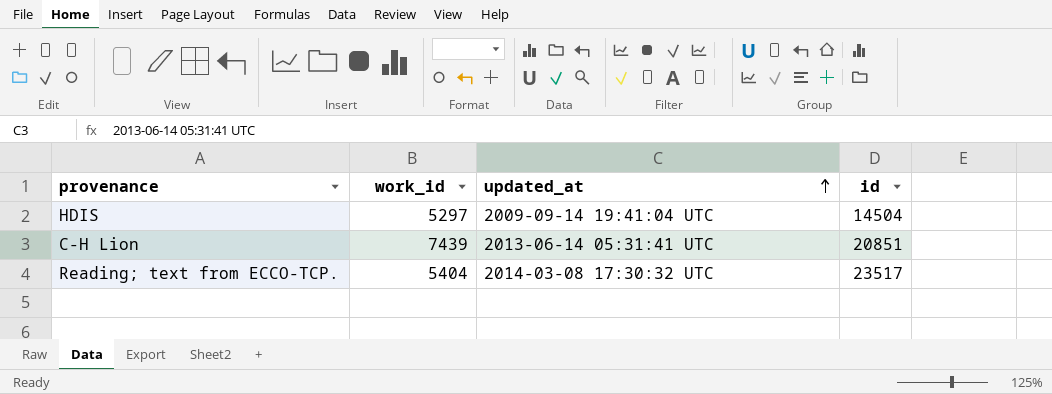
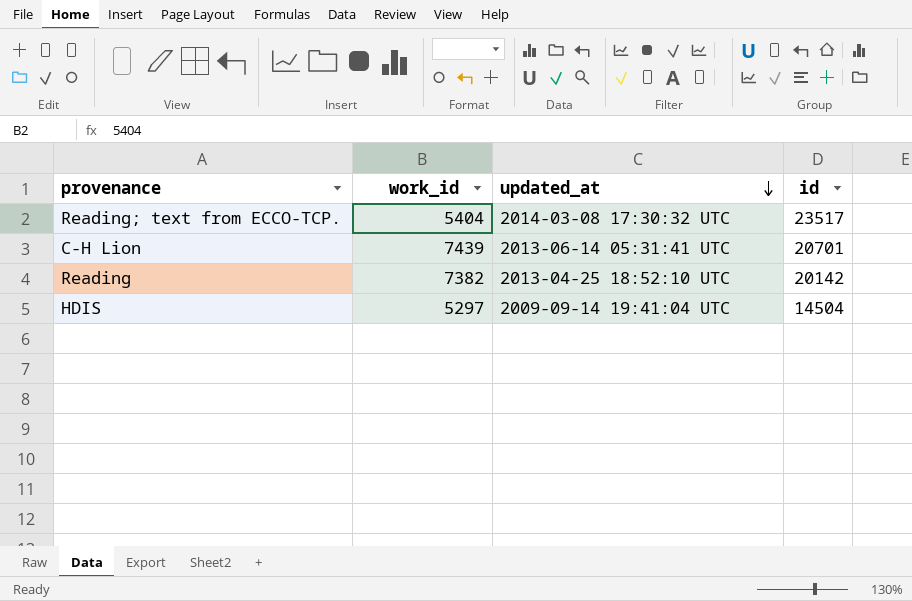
row order: updated_at ascending -> updated_at descending
C-H Lion | id: 20851 -> 20701
row Reading: none -> 7382 | 2013-04-25 18:52:10 UTC | 20142

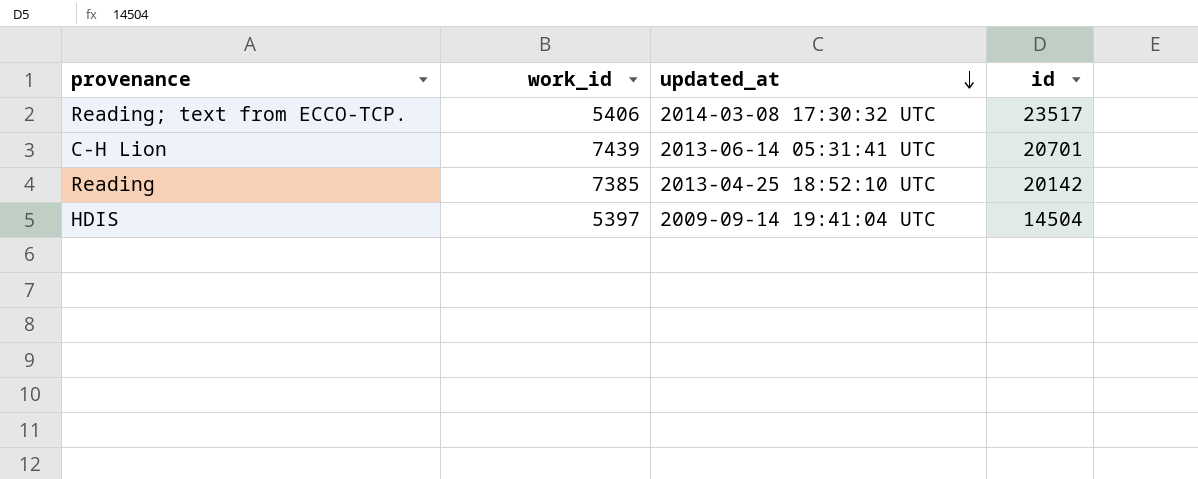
Reading; text from ECCO-TCP. | work_id: 5404 -> 5406
Reading | work_id: 7382 -> 7385
HDIS | work_id: 5297 -> 5397

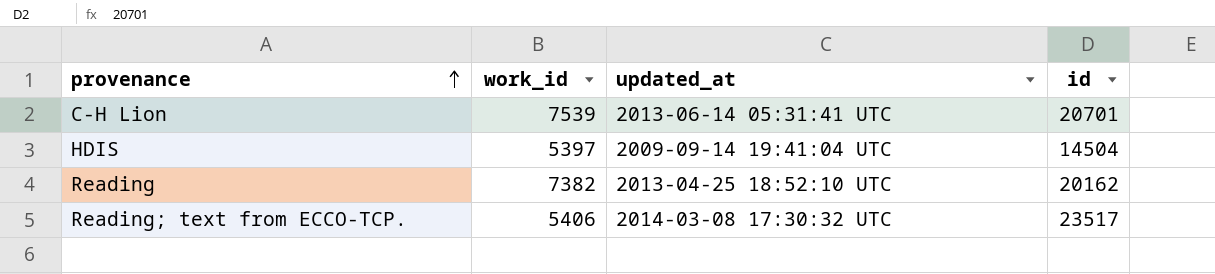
row order: updated_at descending -> provenance ascending
C-H Lion | work_id: 7439 -> 7539
Reading | work_id: 7385 -> 7382
Reading | id: 20142 -> 20162

